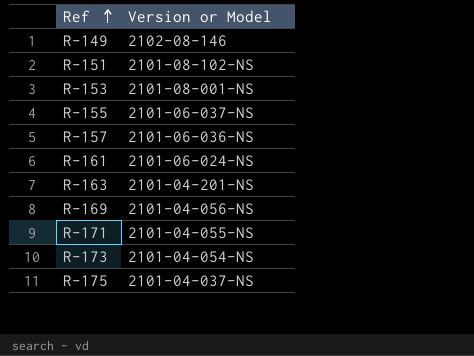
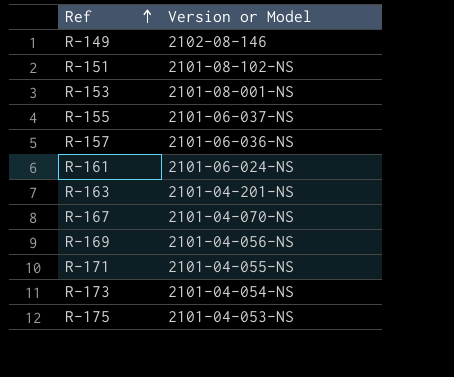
row R-167: none -> 2101-04-070-NS
R-175 | Version or Model: 2101-04-037-NS -> 2101-04-053-NS

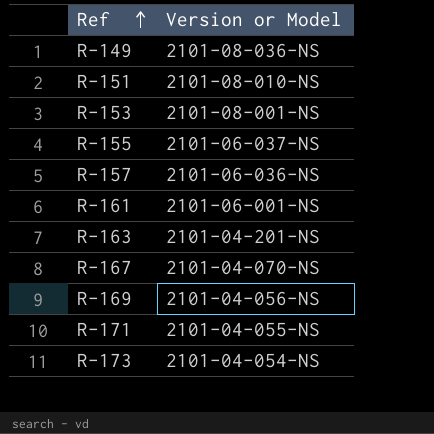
row R-175: 2101-04-053-NS -> none
R-149 | Version or Model: 2102-08-146 -> 2101-08-036-NS
R-151 | Version or Model: 2101-08-102-NS -> 2101-08-010-NS
R-161 | Version or Model: 2101-06-024-NS -> 2101-06-001-NS

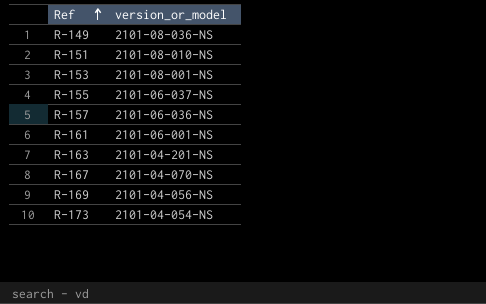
column name: Version or Model -> version_or_model
row R-171: 2101-04-055-NS -> none

